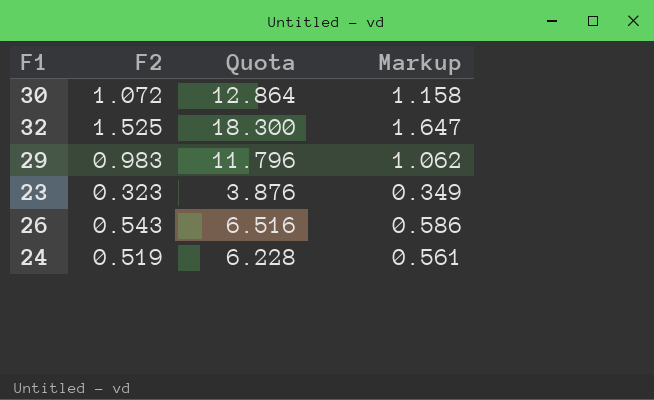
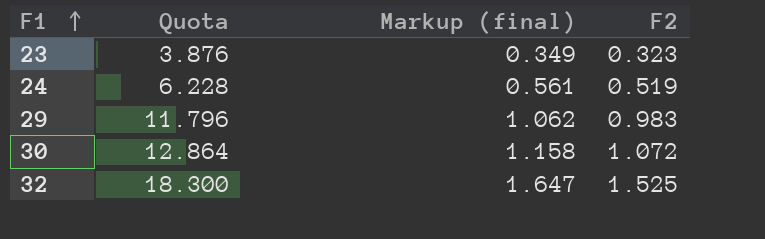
row order: none -> F1 ascending
column name: Markup -> Markup (final)
column F2 | position: 2 -> 4
row 26: 0.543 | 6.516 | 0.586 -> none

